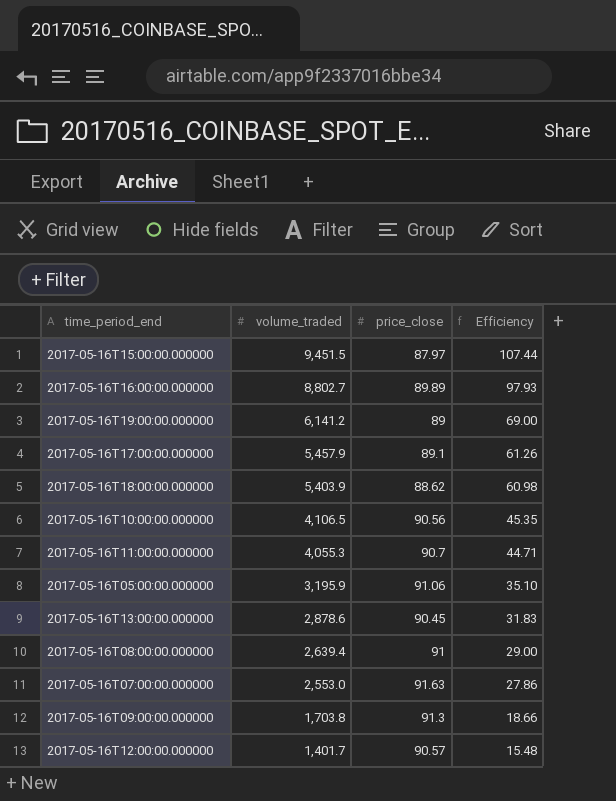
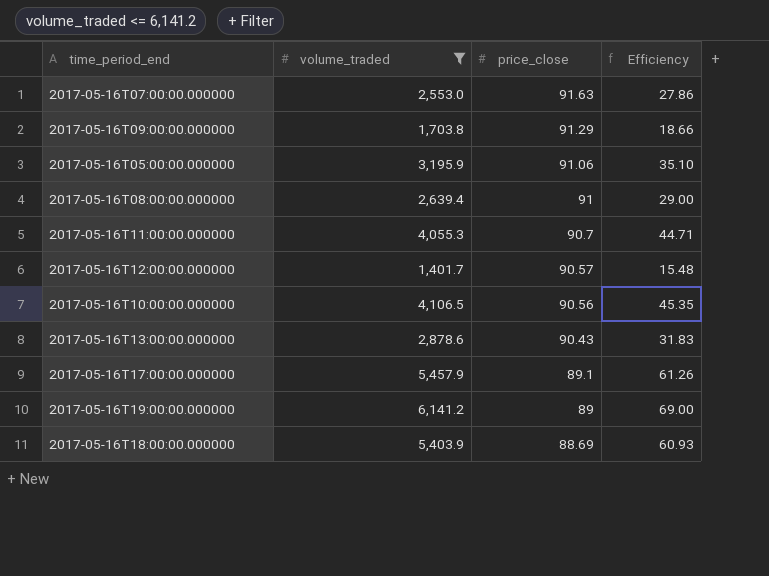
filter: none -> volume_traded <= 6,141.2
row order: volume_traded descending -> price_close descending
2017-05-16T09:00:00.000000 | price_close: 91.3 -> 91.29
2017-05-16T13:00:00.000000 | price_close: 90.45 -> 90.43
2017-05-16T18:00:00.000000 | price_close: 88.62 -> 88.69
2017-05-16T18:00:00.000000 | Efficiency: 60.98 -> 60.93

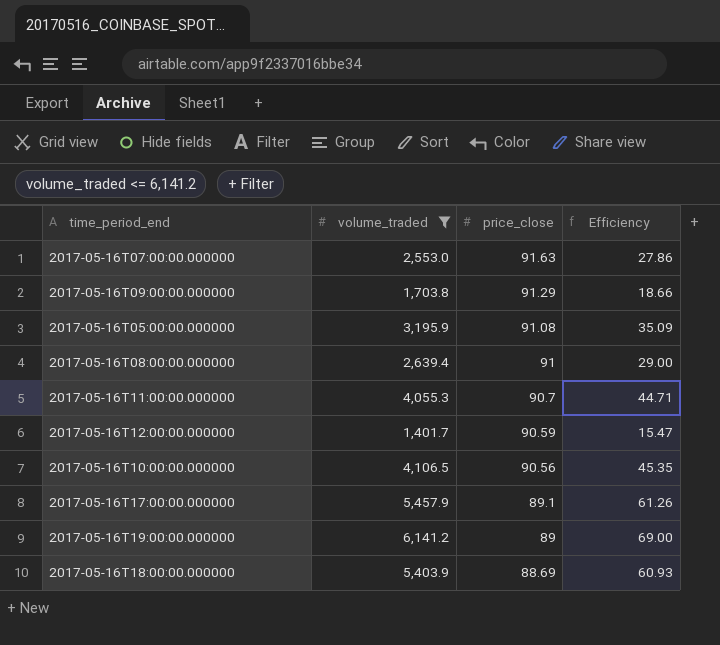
row 2017-05-16T13:00:00.000000: 2,878.6 | 90.43 | 31.83 -> none
2017-05-16T05:00:00.000000 | price_close: 91.06 -> 91.08
2017-05-16T05:00:00.000000 | Efficiency: 35.10 -> 35.09
2017-05-16T12:00:00.000000 | price_close: 90.57 -> 90.59
2017-05-16T12:00:00.000000 | Efficiency: 15.48 -> 15.47

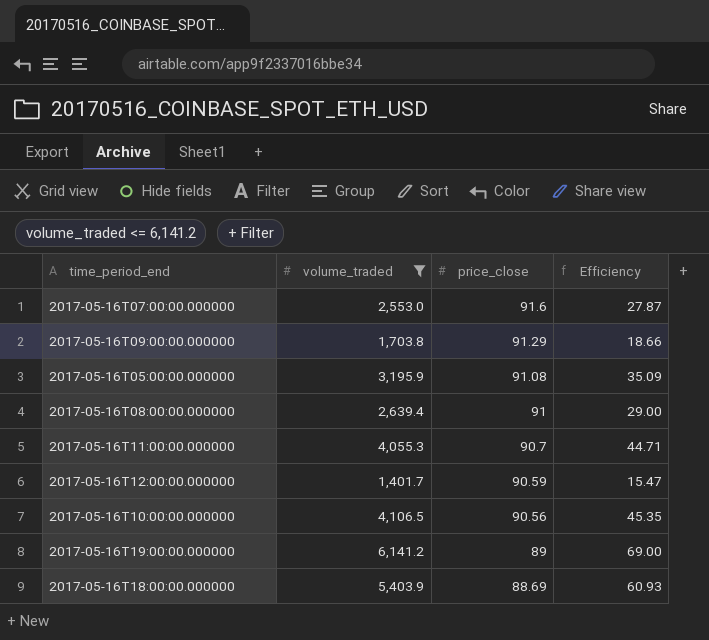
row 2017-05-16T17:00:00.000000: 5,457.9 | 89.1 | 61.26 -> none
2017-05-16T07:00:00.000000 | price_close: 91.63 -> 91.6
2017-05-16T07:00:00.000000 | Efficiency: 27.86 -> 27.87

